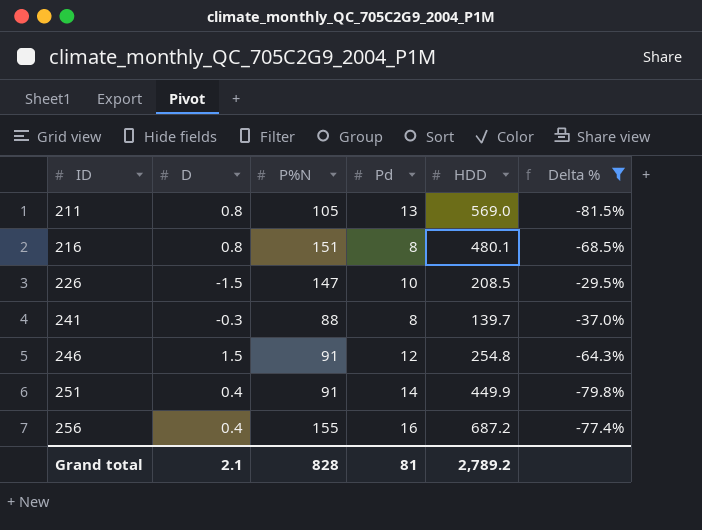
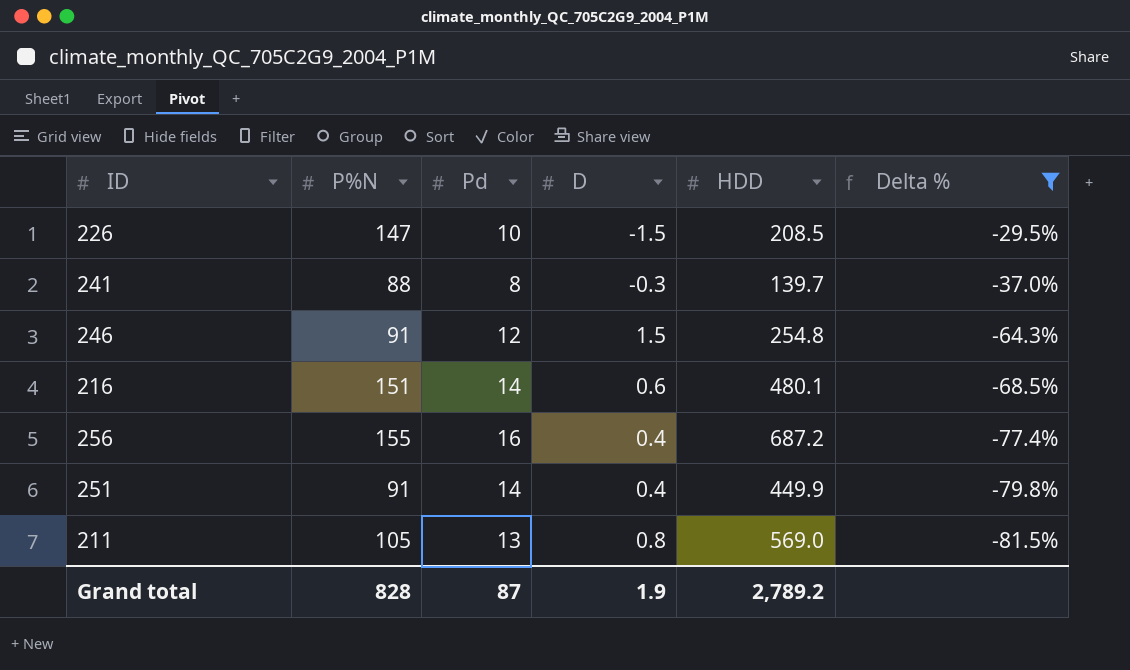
row order: ID ascending -> Delta % descending
column D | position: 2 -> 4
216 | Pd: 8 -> 14
216 | D: 0.8 -> 0.6
Grand total | Pd: 81 -> 87
Grand total | D: 2.1 -> 1.9

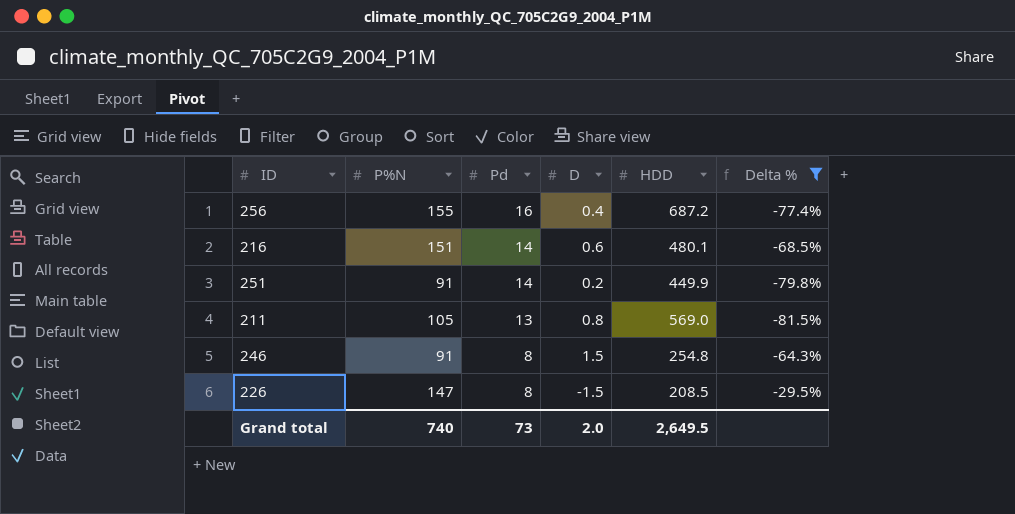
row order: Delta % descending -> Pd descending
row 241: 88 | 8 | -0.3 | 139.7 | -37.0% -> none
251 | D: 0.4 -> 0.2
246 | Pd: 12 -> 8
226 | Pd: 10 -> 8
Grand total | P%N: 828 -> 740
Grand total | Pd: 87 -> 73
Grand total | D: 1.9 -> 2.0
Grand total | HDD: 2,789.2 -> 2,649.5

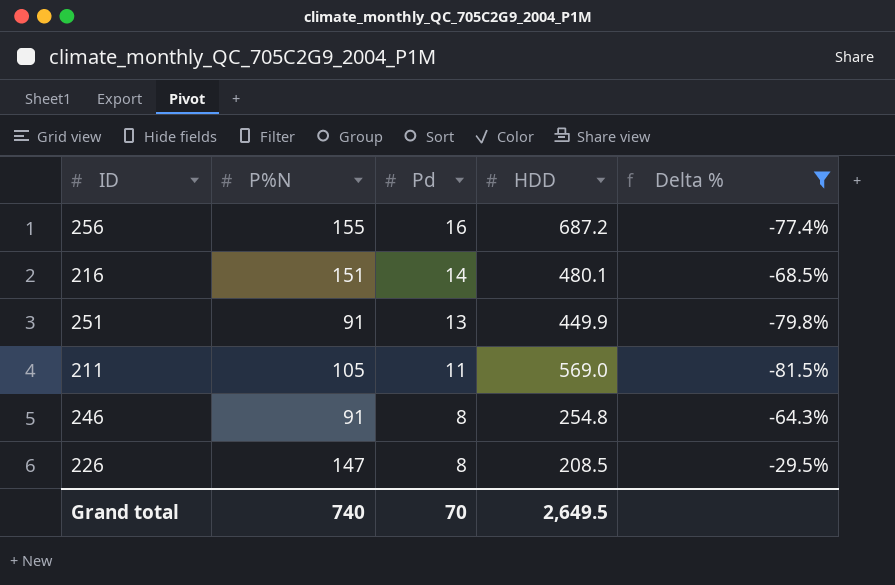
column D | position: 4 -> none
251 | Pd: 14 -> 13
211 | Pd: 13 -> 11
Grand total | Pd: 73 -> 70

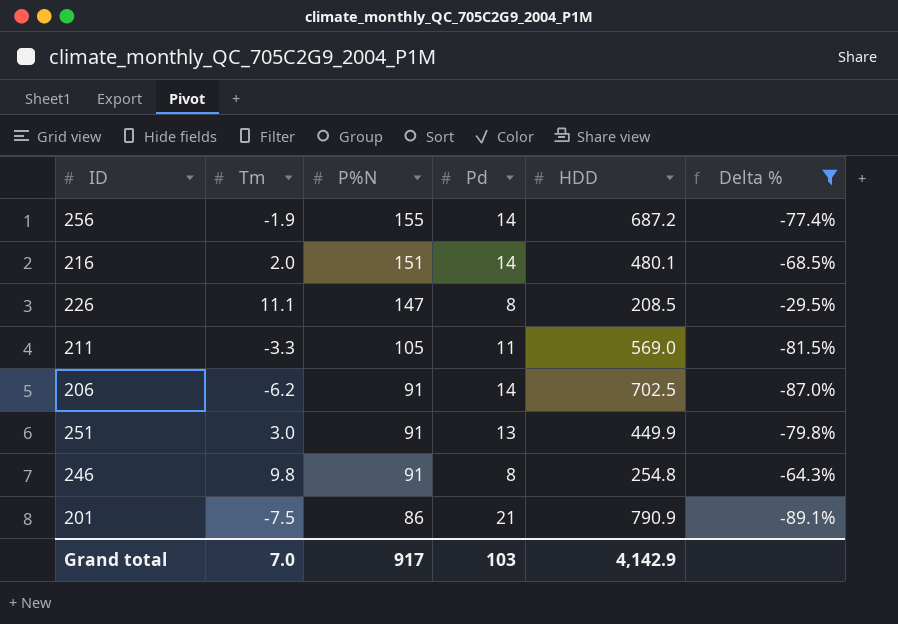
row order: Pd descending -> P%N descending
column Tm | position: none -> 2
256 | Pd: 16 -> 14
row 206: none -> -6.2 | 91 | 14 | 702.5 | -87.0%
row 201: none -> -7.5 | 86 | 21 | 790.9 | -89.1%
Grand total | P%N: 740 -> 917
Grand total | Pd: 70 -> 103
Grand total | HDD: 2,649.5 -> 4,142.9

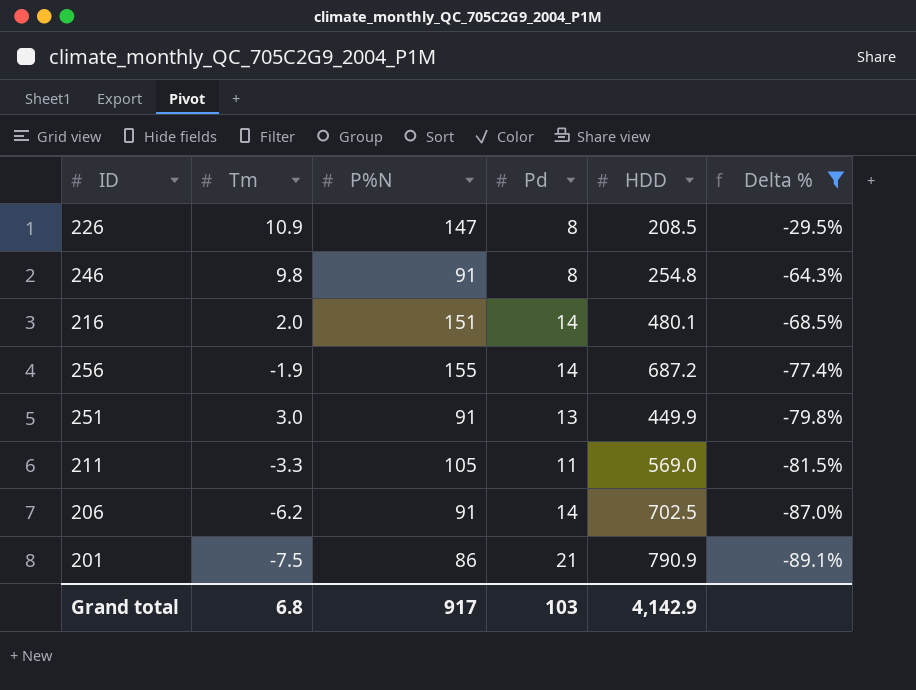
row order: P%N descending -> Delta % descending
226 | Tm: 11.1 -> 10.9
Grand total | Tm: 7.0 -> 6.8

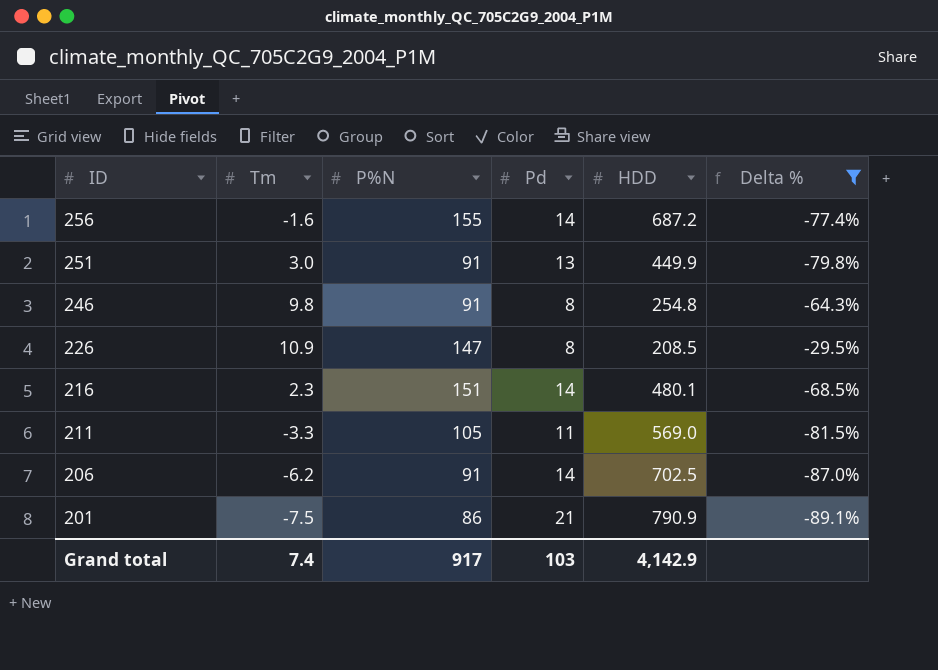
row order: Delta % descending -> ID descending
256 | Tm: -1.9 -> -1.6
216 | Tm: 2.0 -> 2.3
Grand total | Tm: 6.8 -> 7.4

